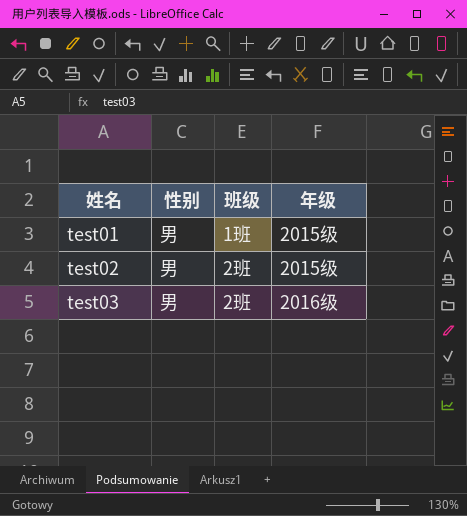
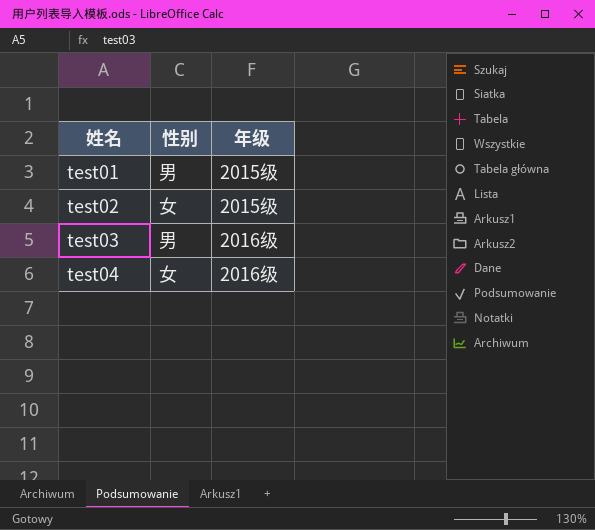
column 班级 | position: 3 -> none
test02 | 性别: 男 -> 女
row test04: none -> 女 | 2016级

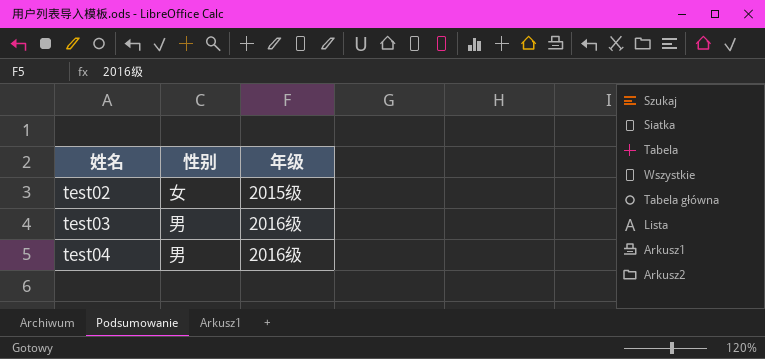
row test01: 男 | 2015级 -> none
test04 | 性别: 女 -> 男

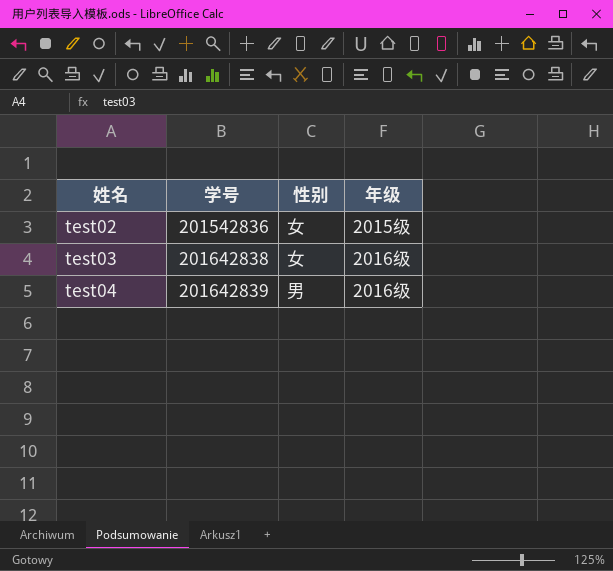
column 学号 | position: none -> 2
test03 | 性别: 男 -> 女

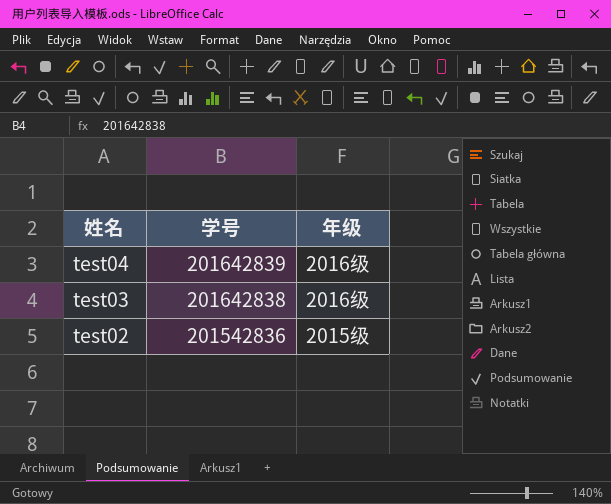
row order: 姓名 ascending -> 姓名 descending
column 性别 | position: 3 -> none

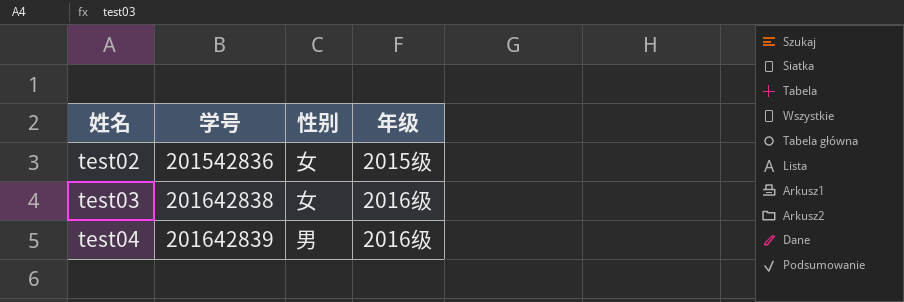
row order: 姓名 descending -> 姓名 ascending
column 性别 | position: none -> 3

